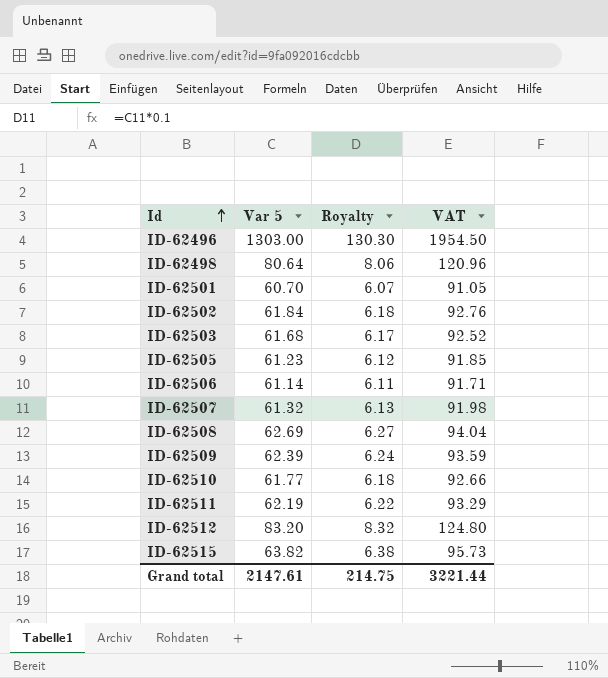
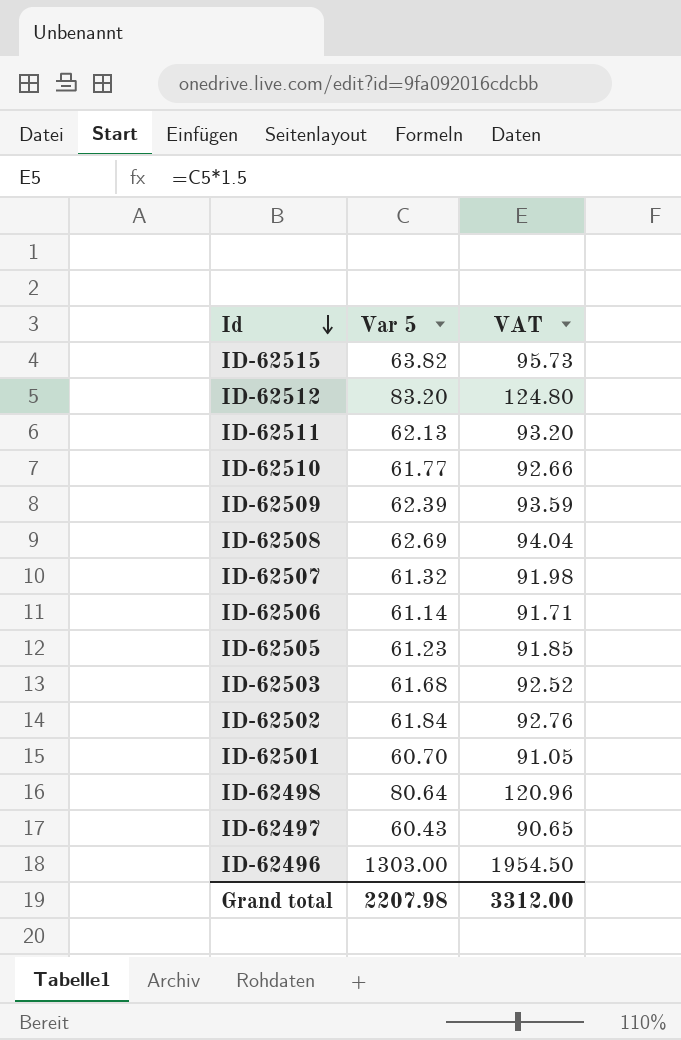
row order: Id ascending -> Id descending
column Royalty | formula: [Var 5] * 0.1 -> none
ID-62511 | Var 5: 62.19 -> 62.13
ID-62511 | VAT: 93.29 -> 93.20
row ID-62497: none -> 60.43 | 90.65
Grand total | Var 5: 2147.61 -> 2207.98
Grand total | VAT: 3221.44 -> 3312.00

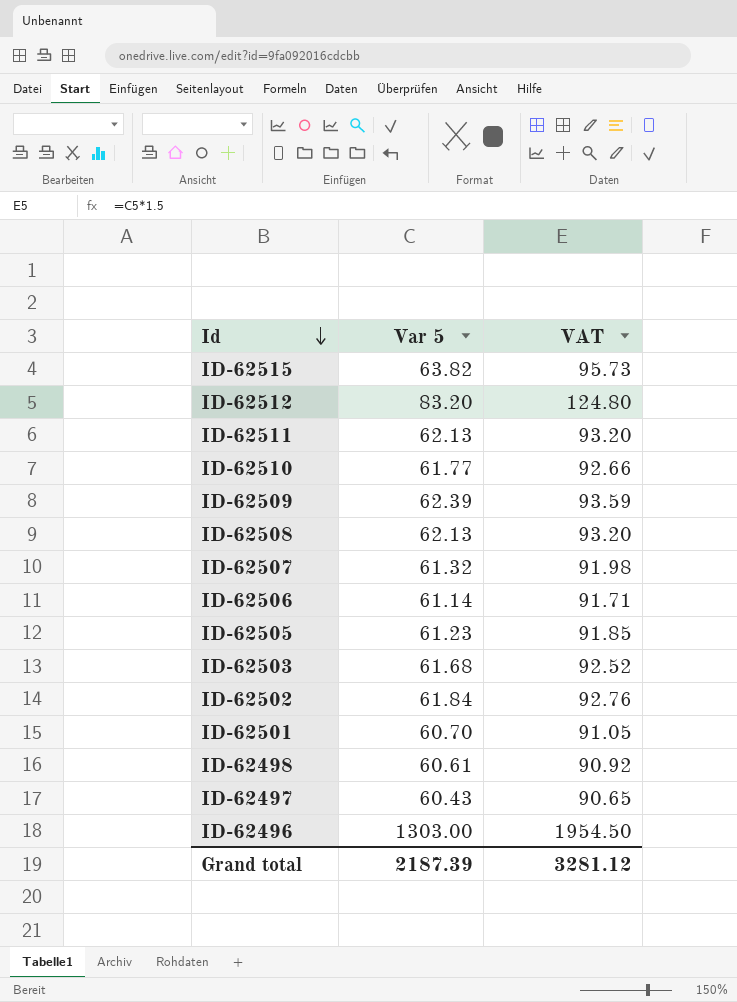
ID-62508 | Var 5: 62.69 -> 62.13
ID-62508 | VAT: 94.04 -> 93.20
ID-62498 | Var 5: 80.64 -> 60.61
ID-62498 | VAT: 120.96 -> 90.92
Grand total | Var 5: 2207.98 -> 2187.39
Grand total | VAT: 3312.00 -> 3281.12

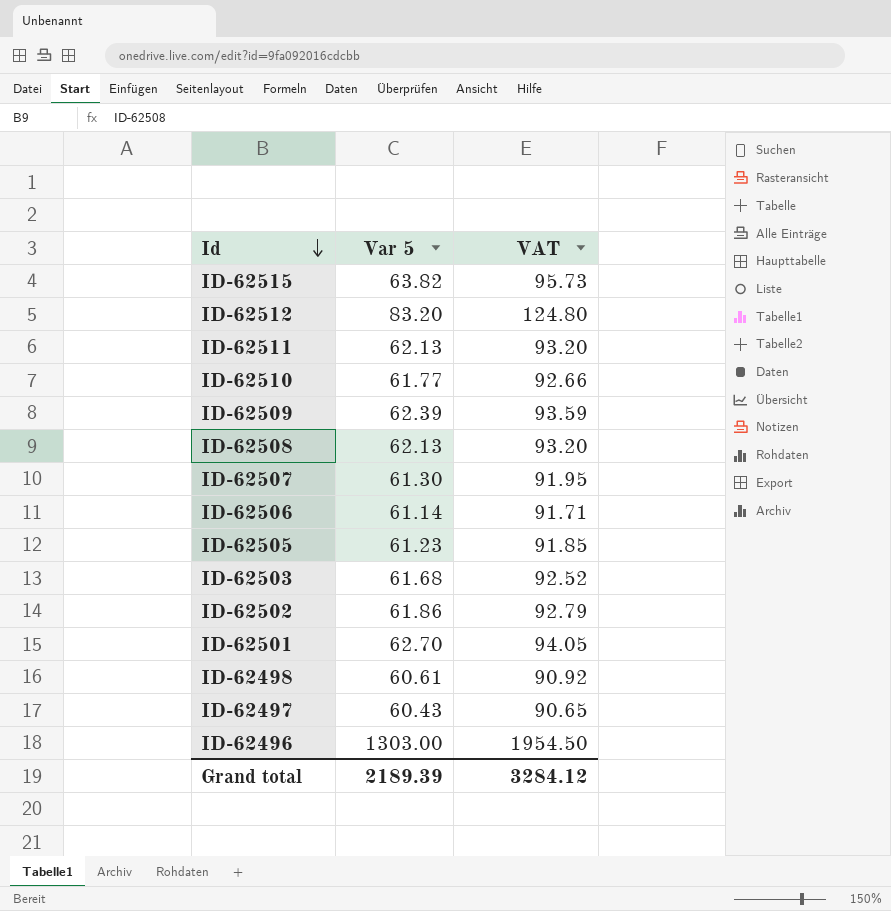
ID-62507 | Var 5: 61.32 -> 61.30
ID-62507 | VAT: 91.98 -> 91.95
ID-62502 | Var 5: 61.84 -> 61.86
ID-62502 | VAT: 92.76 -> 92.79
ID-62501 | Var 5: 60.70 -> 62.70
ID-62501 | VAT: 91.05 -> 94.05
Grand total | Var 5: 2187.39 -> 2189.39
Grand total | VAT: 3281.12 -> 3284.12

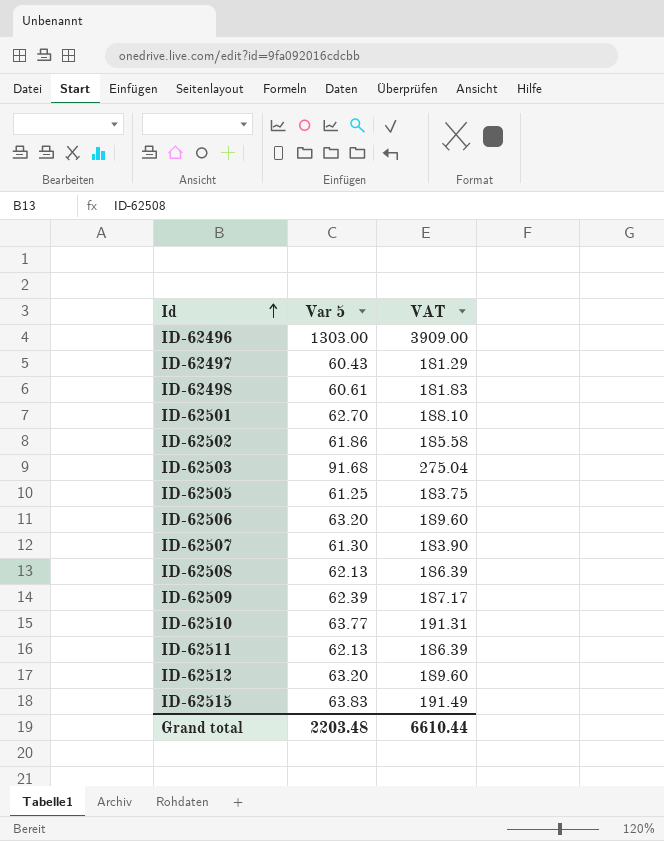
row order: Id descending -> Id ascending
column VAT | formula: [Var 5] * 1.5 -> [Var 5] * 3
ID-62503 | Var 5: 61.68 -> 91.68
ID-62505 | Var 5: 61.23 -> 61.25
ID-62506 | Var 5: 61.14 -> 63.20
ID-62510 | Var 5: 61.77 -> 63.77
ID-62512 | Var 5: 83.20 -> 63.20
ID-62515 | Var 5: 63.82 -> 63.83
Grand total | Var 5: 2189.39 -> 2203.48
Grand total | VAT: 3284.12 -> 6610.44

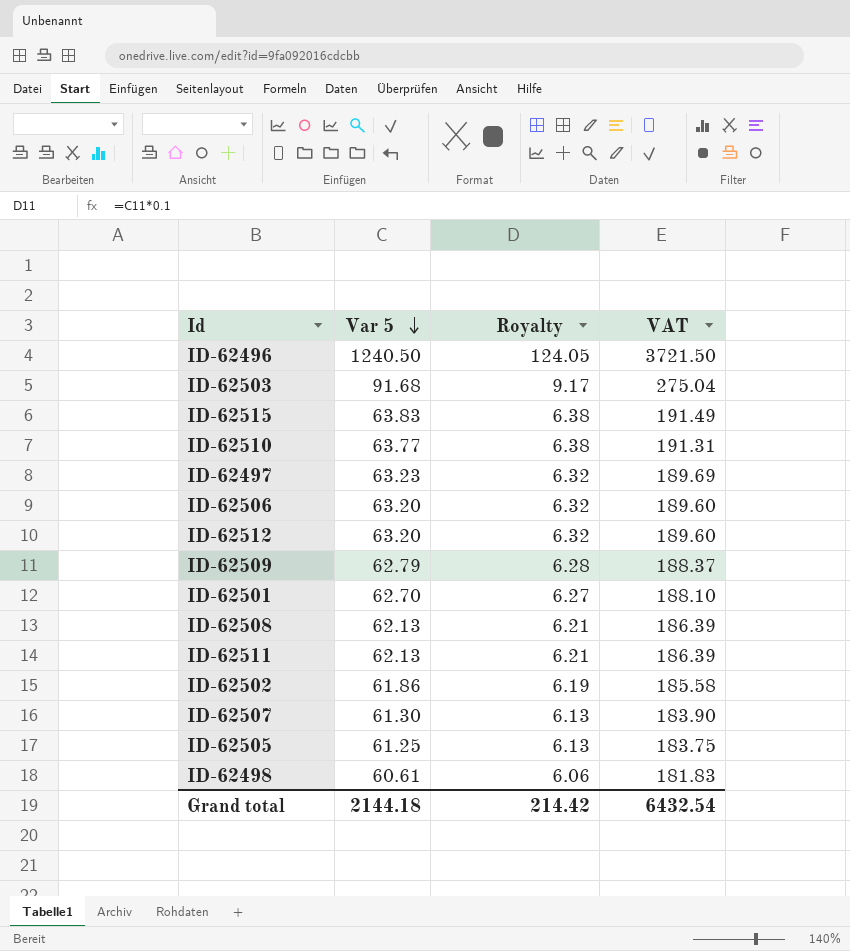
row order: Id ascending -> Var 5 descending
column Royalty | formula: none -> [Var 5] * 0.1
ID-62496 | Var 5: 1303.00 -> 1240.50
ID-62496 | VAT: 3909.00 -> 3721.50
ID-62497 | Var 5: 60.43 -> 63.23
ID-62497 | VAT: 181.29 -> 189.69
ID-62509 | Var 5: 62.39 -> 62.79
ID-62509 | VAT: 187.17 -> 188.37
Grand total | Var 5: 2203.48 -> 2144.18
Grand total | VAT: 6610.44 -> 6432.54

